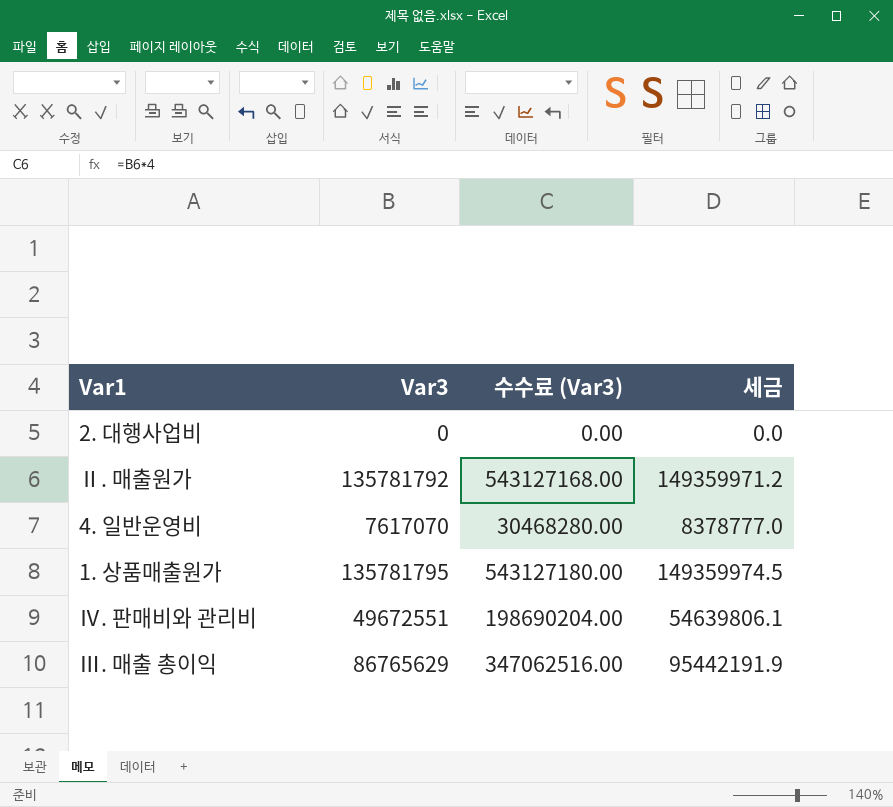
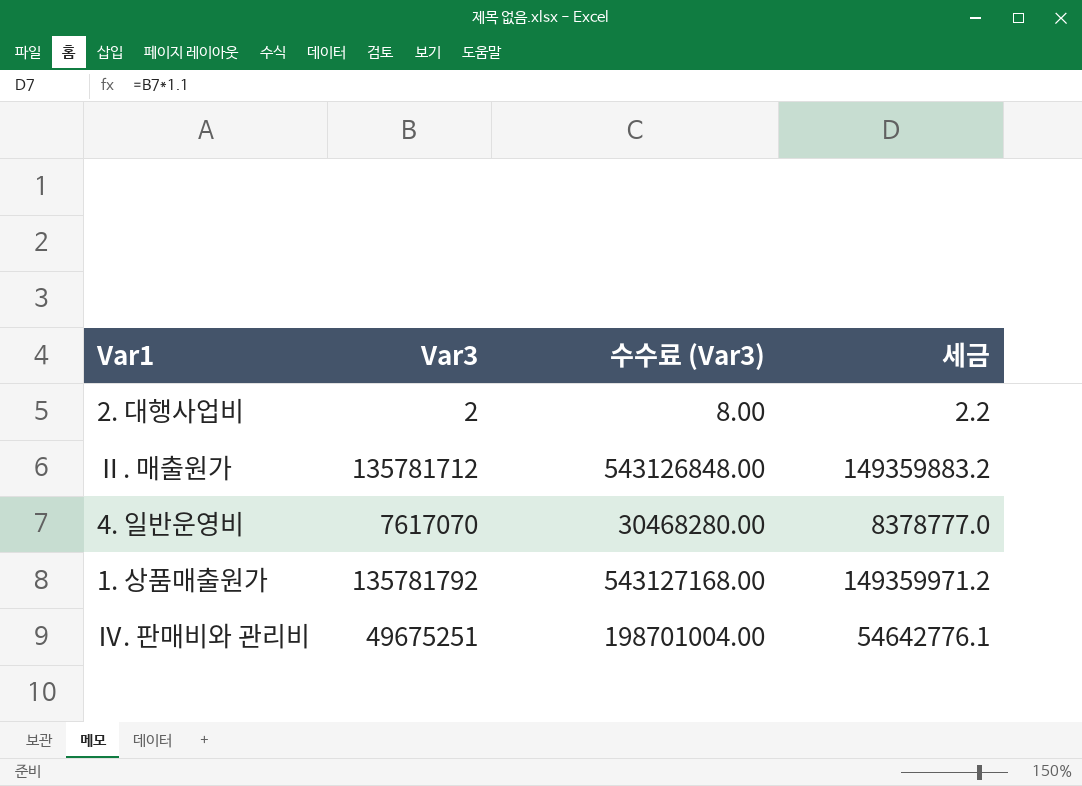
row Ⅲ. 매출 총이익: 86765629 | 347062516.00 | 95442191.9 -> none
2. 대행사업비 | Var3: 0 -> 2
2. 대행사업비 | 수수료 (Var3): 0.00 -> 8.00
2. 대행사업비 | 세금: 0.0 -> 2.2
Ⅱ. 매출원가 | Var3: 135781792 -> 135781712
Ⅱ. 매출원가 | 수수료 (Var3): 543127168.00 -> 543126848.00
Ⅱ. 매출원가 | 세금: 149359971.2 -> 149359883.2
1. 상품매출원가 | Var3: 135781795 -> 135781792
1. 상품매출원가 | 수수료 (Var3): 543127180.00 -> 543127168.00
1. 상품매출원가 | 세금: 149359974.5 -> 149359971.2
Ⅳ. 판매비와 관리비 | Var3: 49672551 -> 49675251
Ⅳ. 판매비와 관리비 | 수수료 (Var3): 198690204.00 -> 198701004.00
Ⅳ. 판매비와 관리비 | 세금: 54639806.1 -> 54642776.1

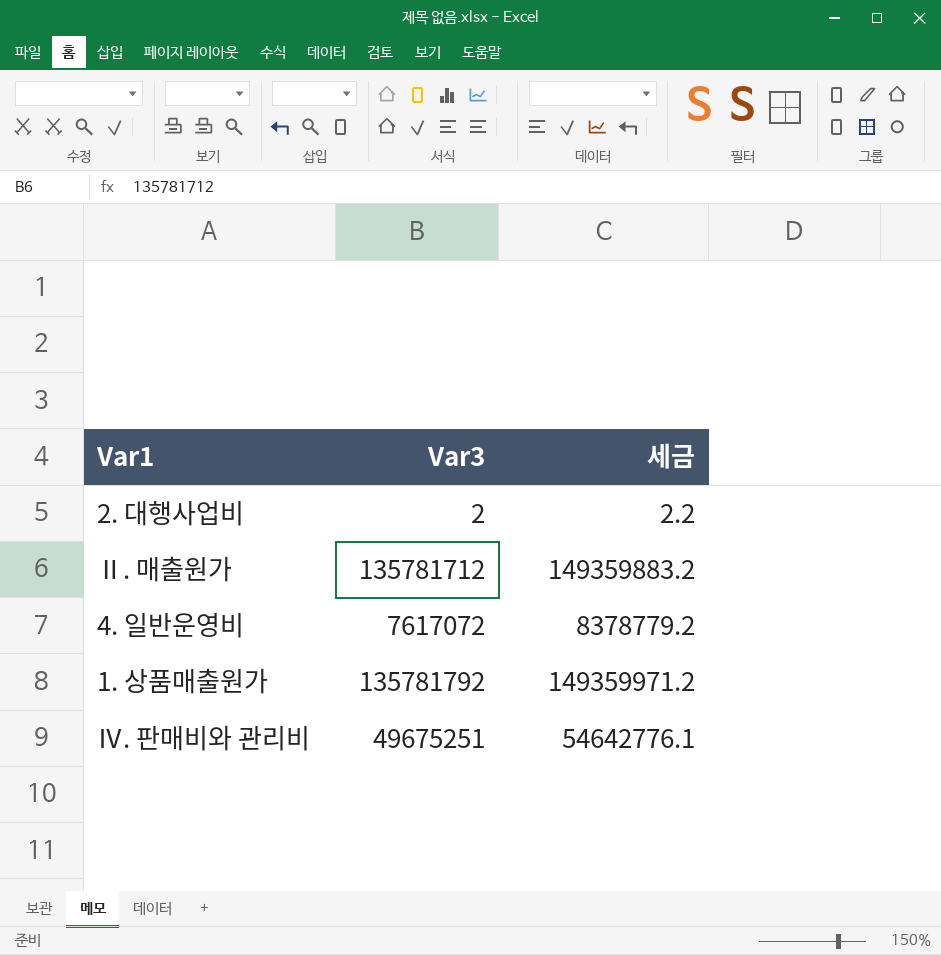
column 수수료 (Var3) | formula: [Var3] * 4 -> none
4. 일반운영비 | Var3: 7617070 -> 7617072
4. 일반운영비 | 세금: 8378777.0 -> 8378779.2

